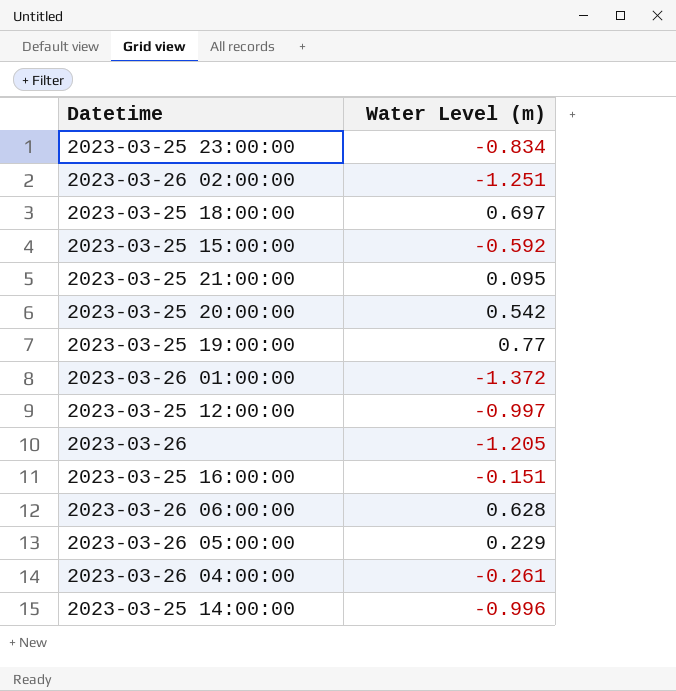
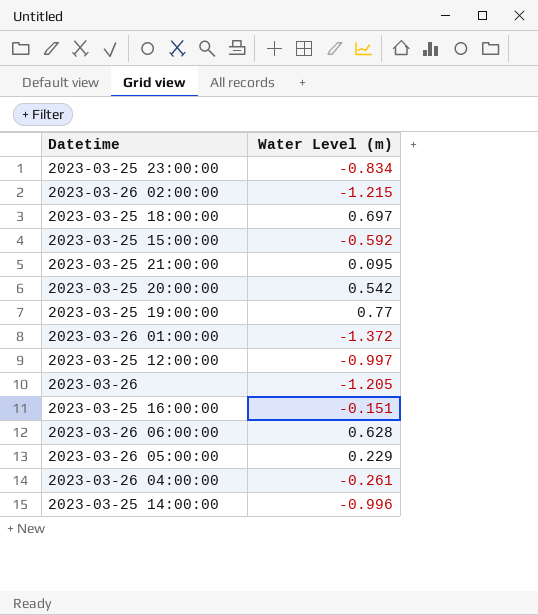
2023-03-26 02:00:00 | Water Level (m): -1.251 -> -1.215

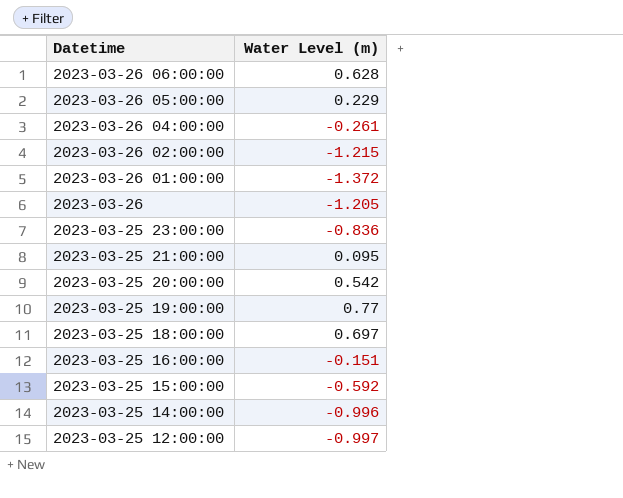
row order: none -> Datetime descending
2023-03-25 23:00:00 | Water Level (m): -0.834 -> -0.836

